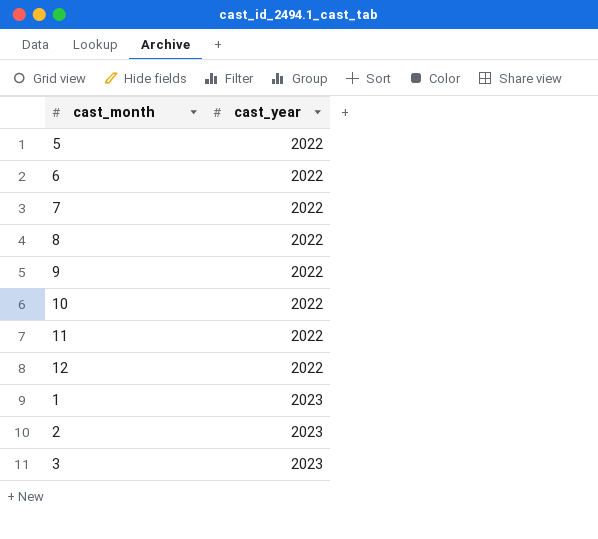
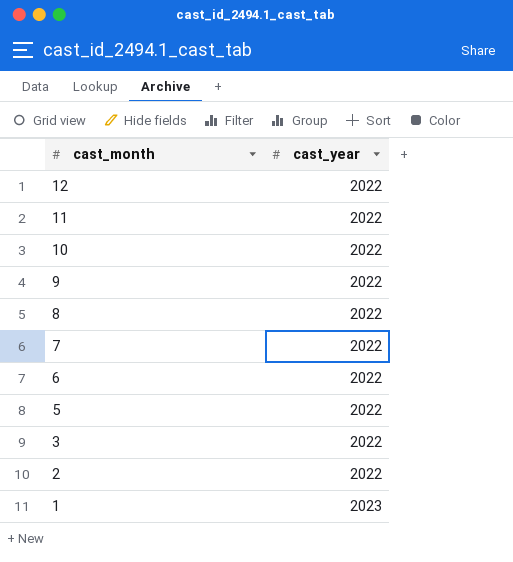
row order: cast_year ascending -> cast_month descending
3 | cast_year: 2023 -> 2022
2 | cast_year: 2023 -> 2022

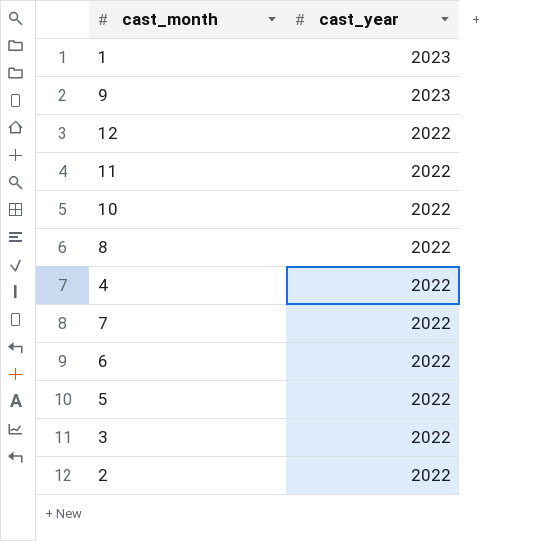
row order: cast_month descending -> cast_year descending
9 | cast_year: 2022 -> 2023
row 4: none -> 2022

